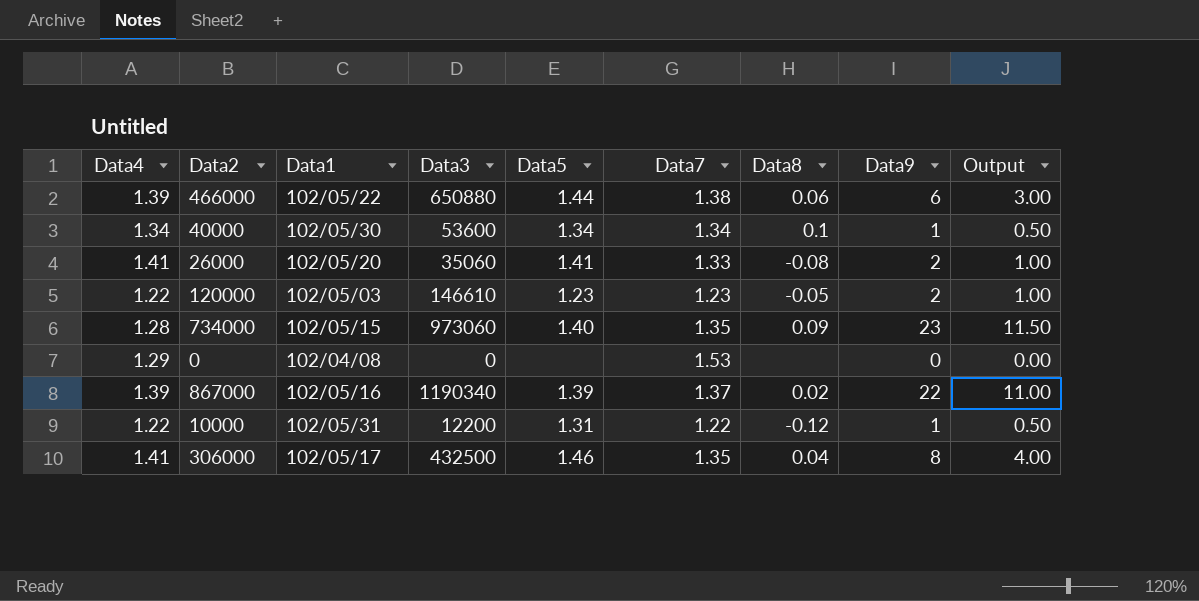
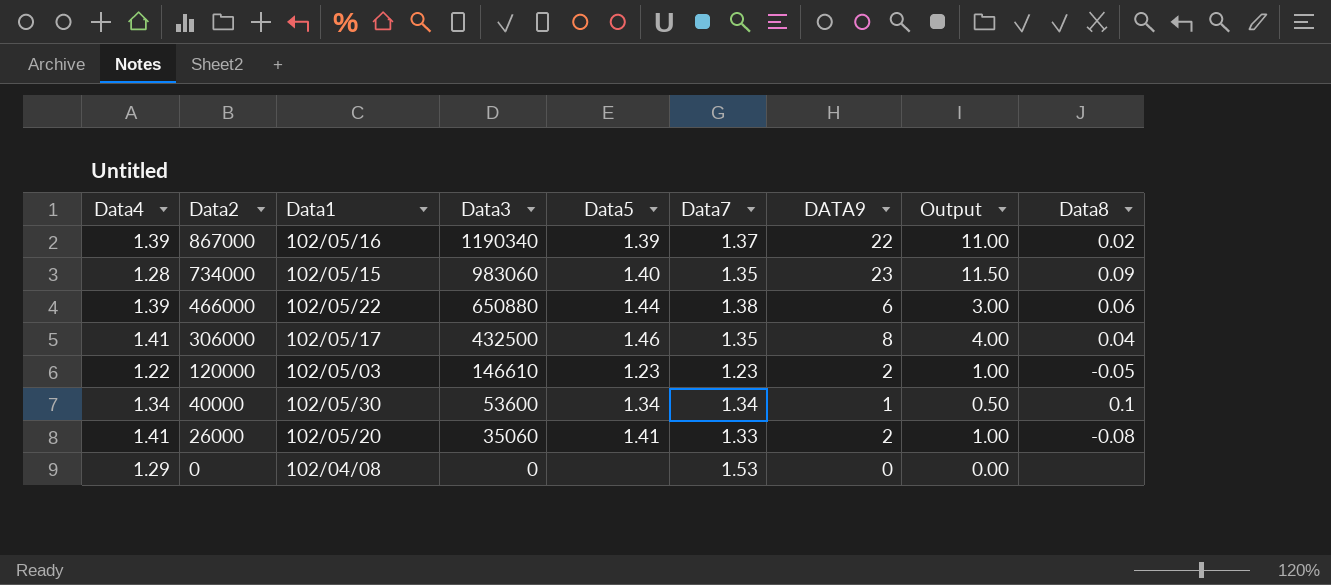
row order: none -> Data2 descending
column name: Data9 -> DATA9
column Data8 | position: 7 -> 9
row 10000: 1.22 | 102/05/31 | 12200 | 1.31 | 1.22 | -0.12 | 1 | 0.50 -> none
734000 | Data3: 973060 -> 983060

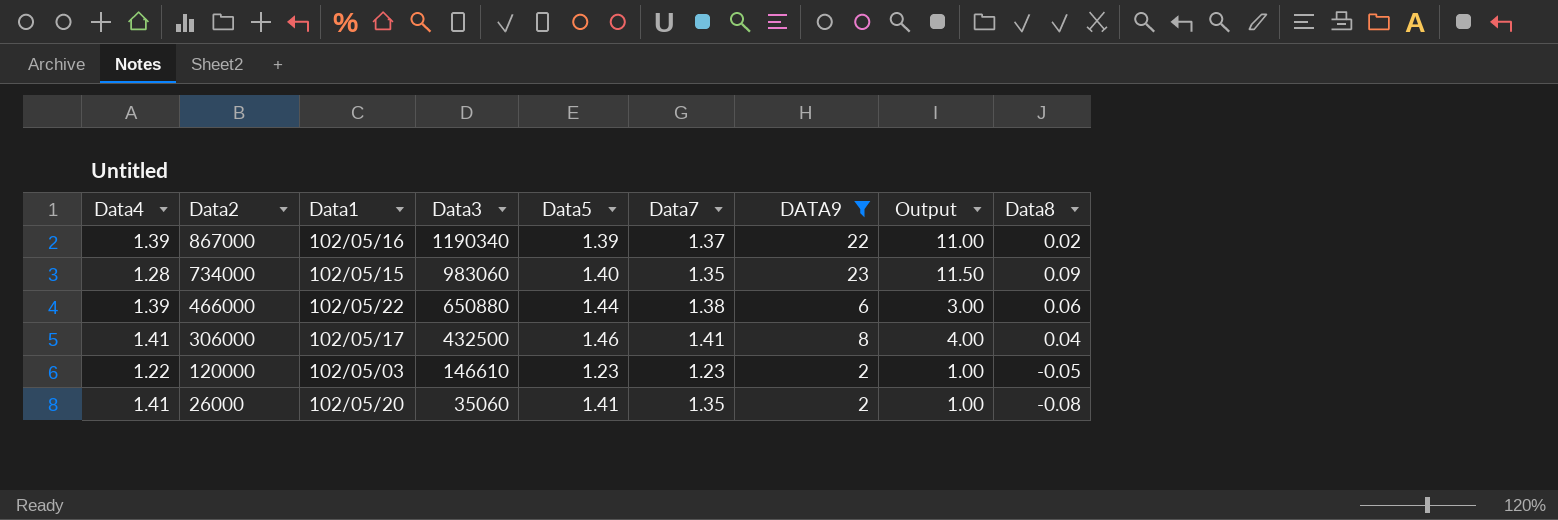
filter: none -> DATA9 >= 2
306000 | Data7: 1.35 -> 1.41
26000 | Data7: 1.33 -> 1.35

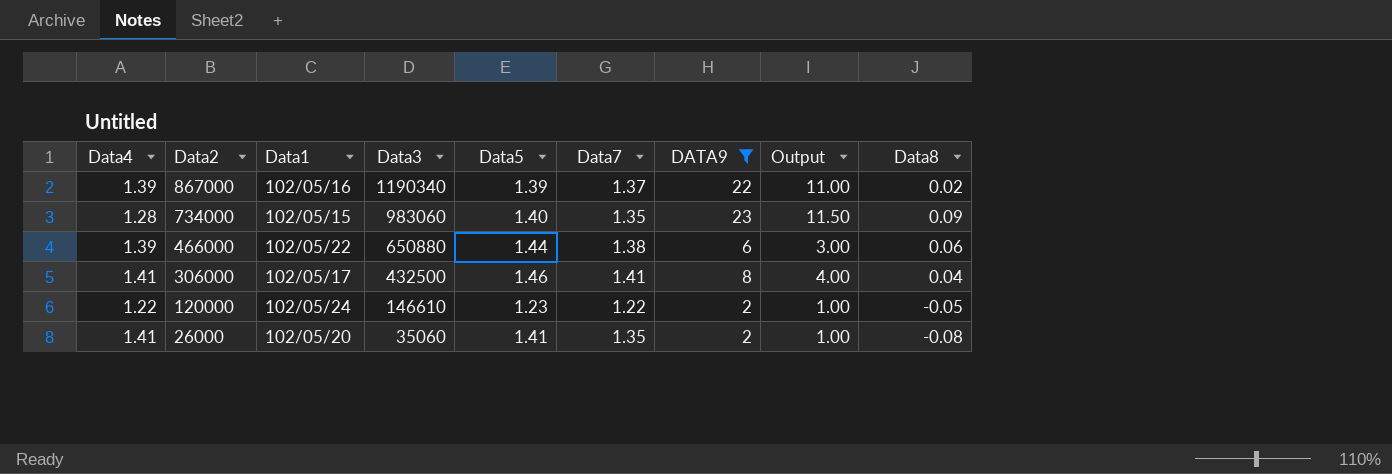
120000 | Data1: 102/05/03 -> 102/05/24
120000 | Data7: 1.23 -> 1.22

